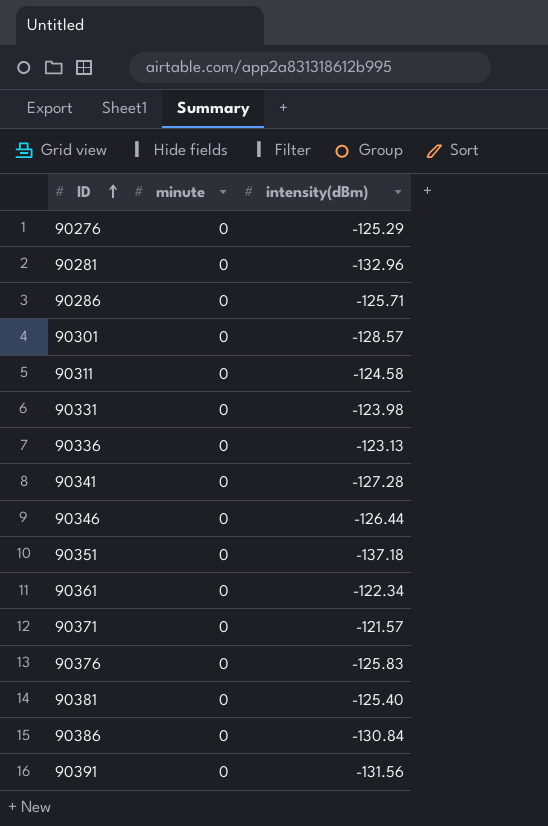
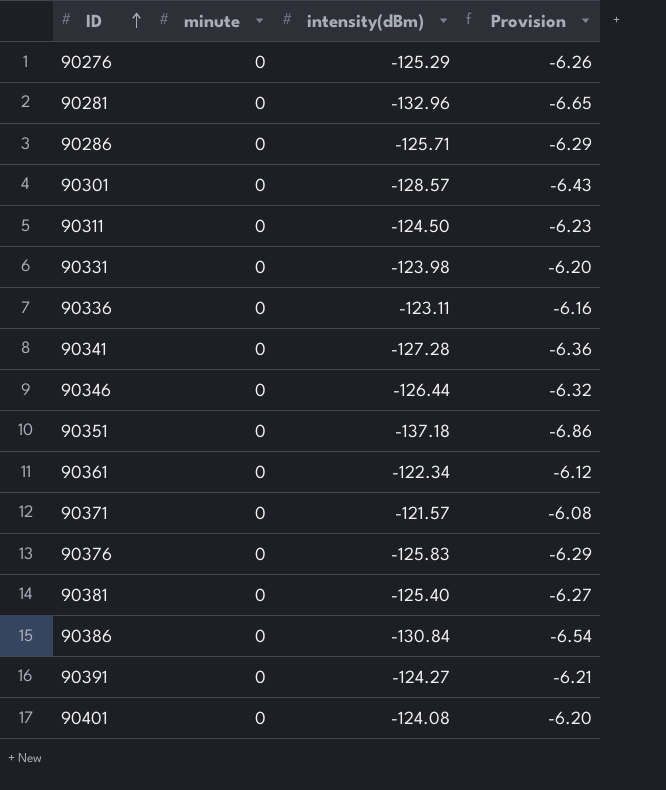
column Provision | formula: none -> [intensity(dBm)] * 0.05
90311 | intensity(dBm): -124.58 -> -124.50
90336 | intensity(dBm): -123.13 -> -123.11
90391 | intensity(dBm): -131.56 -> -124.27
row 90401: none -> 0 | -124.08 | -6.20

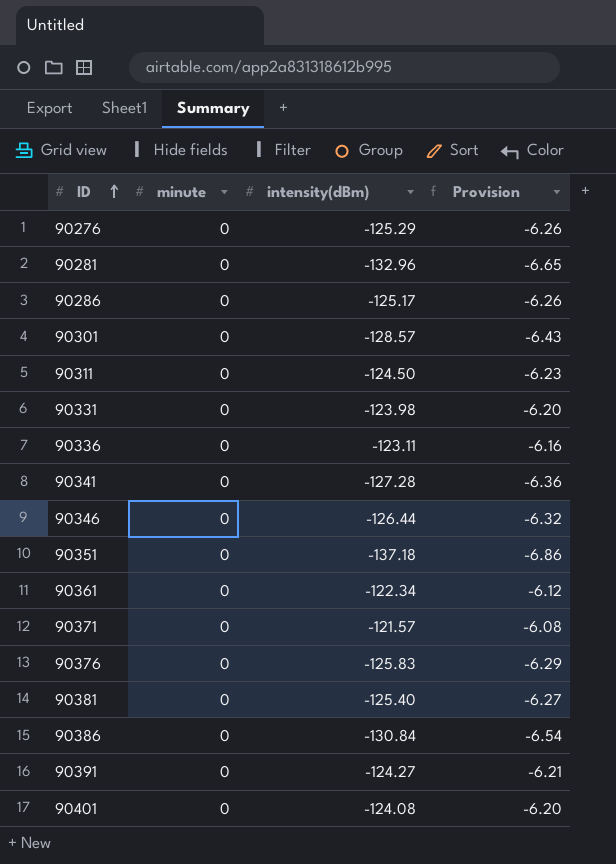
90286 | intensity(dBm): -125.71 -> -125.17
90286 | Provision: -6.29 -> -6.26

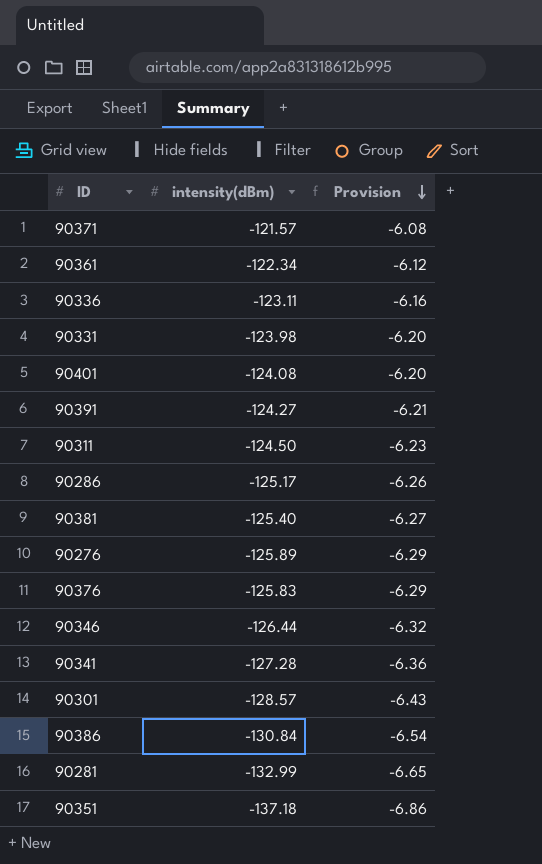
row order: ID ascending -> Provision descending
column minute | position: 2 -> none
90276 | intensity(dBm): -125.29 -> -125.89
90276 | Provision: -6.26 -> -6.29
90281 | intensity(dBm): -132.96 -> -132.99

